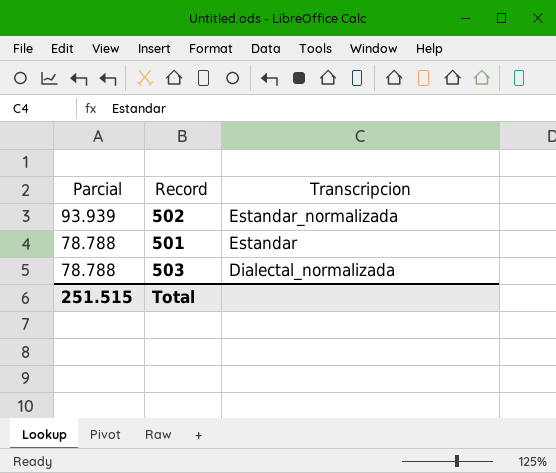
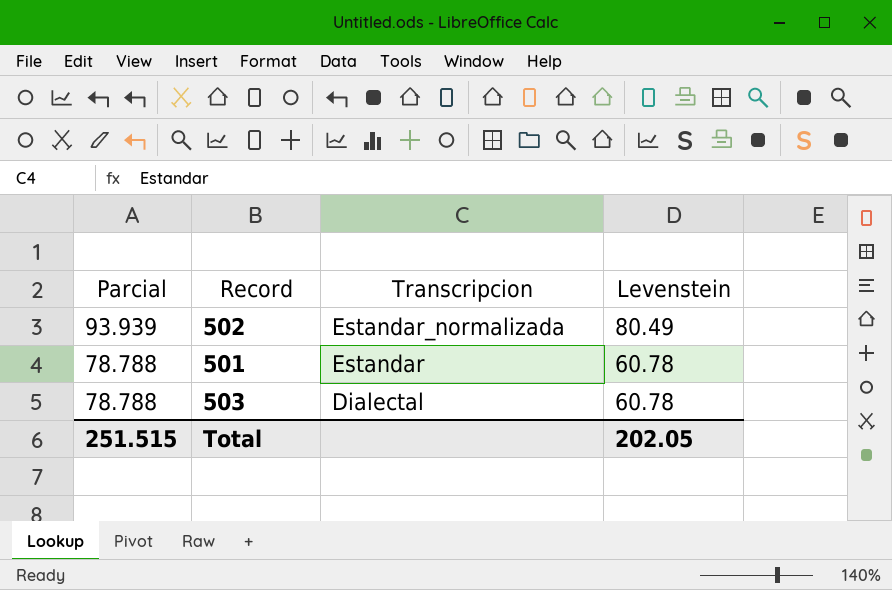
column Levenstein | position: none -> 4
503 | Transcripcion: Dialectal_normalizada -> Dialectal

